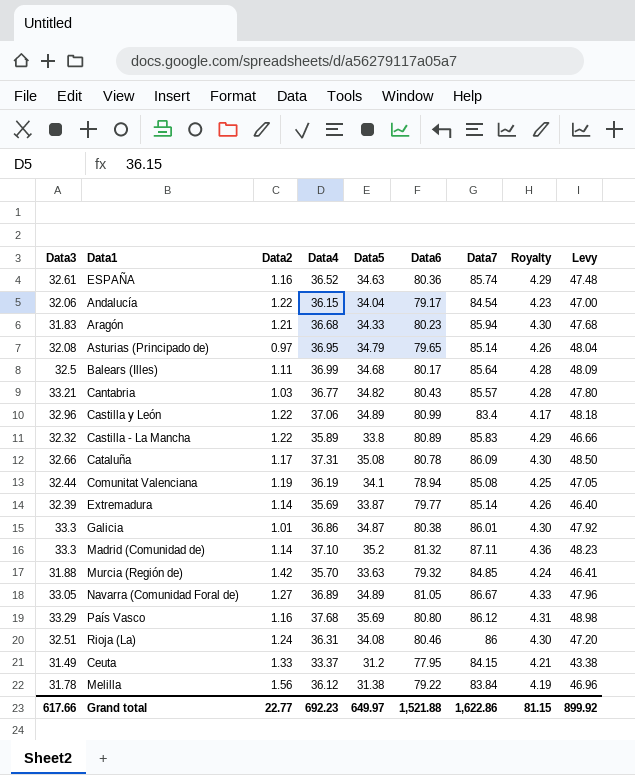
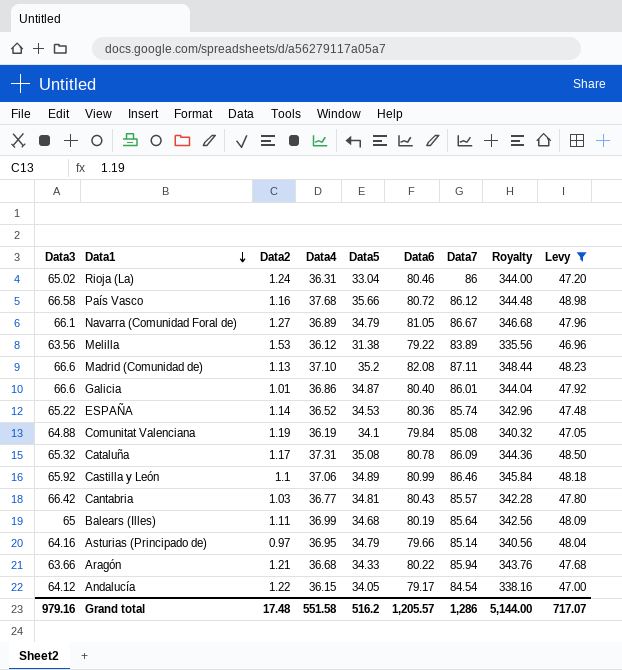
filter: none -> Levy >= 46.96
row order: none -> Data1 descending
column Royalty | formula: [Data7] * 0.05 -> [Data7] * 4
Rioja (La) | Data3: 32.51 -> 65.02
Rioja (La) | Data5: 34.08 -> 33.04
País Vasco | Data3: 33.29 -> 66.58
País Vasco | Data5: 35.69 -> 35.66
País Vasco | Data6: 80.80 -> 80.72
Navarra (Comunidad Foral de) | Data3: 33.05 -> 66.1
Navarra (Comunidad Foral de) | Data5: 34.89 -> 34.79
Melilla | Data3: 31.78 -> 63.56
Melilla | Data2: 1.56 -> 1.53
Melilla | Data7: 83.84 -> 83.89
Madrid (Comunidad de) | Data3: 33.3 -> 66.6
Madrid (Comunidad de) | Data2: 1.14 -> 1.13
Madrid (Comunidad de) | Data6: 81.32 -> 82.08
Galicia | Data3: 33.3 -> 66.6
Galicia | Data6: 80.38 -> 80.40
ESPAÑA | Data3: 32.61 -> 65.22
ESPAÑA | Data2: 1.16 -> 1.14
ESPAÑA | Data5: 34.63 -> 34.53
Comunitat Valenciana | Data3: 32.44 -> 64.88
Comunitat Valenciana | Data6: 78.94 -> 79.84
Cataluña | Data3: 32.66 -> 65.32
Castilla y León | Data3: 32.96 -> 65.92
Castilla y León | Data2: 1.22 -> 1.1
Castilla y León | Data7: 83.4 -> 86.46
Cantabria | Data3: 33.21 -> 66.42
Cantabria | Data5: 34.82 -> 34.81
Balears (Illes) | Data3: 32.5 -> 65
Balears (Illes) | Data6: 80.17 -> 80.19
Asturias (Principado de) | Data3: 32.08 -> 64.16
Asturias (Principado de) | Data6: 79.65 -> 79.66
Aragón | Data3: 31.83 -> 63.66
Aragón | Data6: 80.23 -> 80.22
Andalucía | Data3: 32.06 -> 64.12
Andalucía | Data5: 34.04 -> 34.05
Grand total | Data3: 617.66 -> 979.16
Grand total | Data2: 22.77 -> 17.48
Grand total | Data4: 692.23 -> 551.58
Grand total | Data5: 649.97 -> 516.2
Grand total | Data6: 1,521.88 -> 1,205.57
Grand total | Data7: 1,622.86 -> 1,286
Grand total | Royalty: 81.15 -> 5,144.00
Grand total | Levy: 899.92 -> 717.07

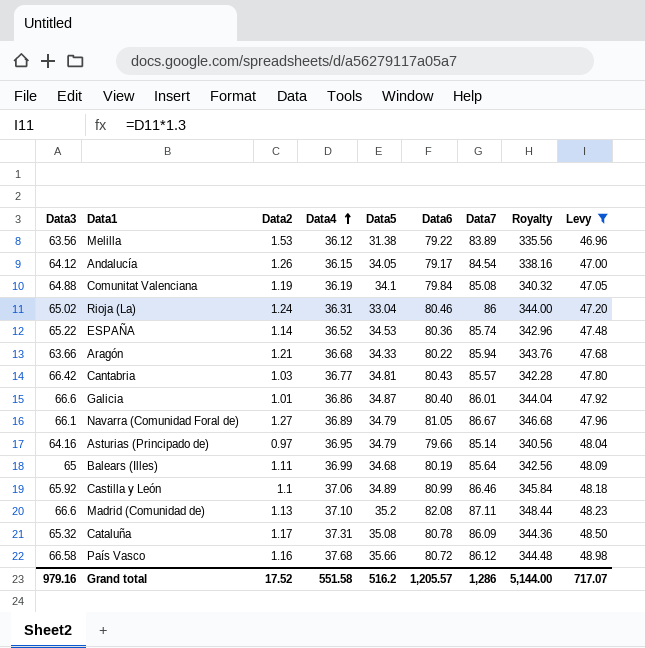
row order: Data1 descending -> Data4 ascending
Andalucía | Data2: 1.22 -> 1.26
Grand total | Data2: 17.48 -> 17.52

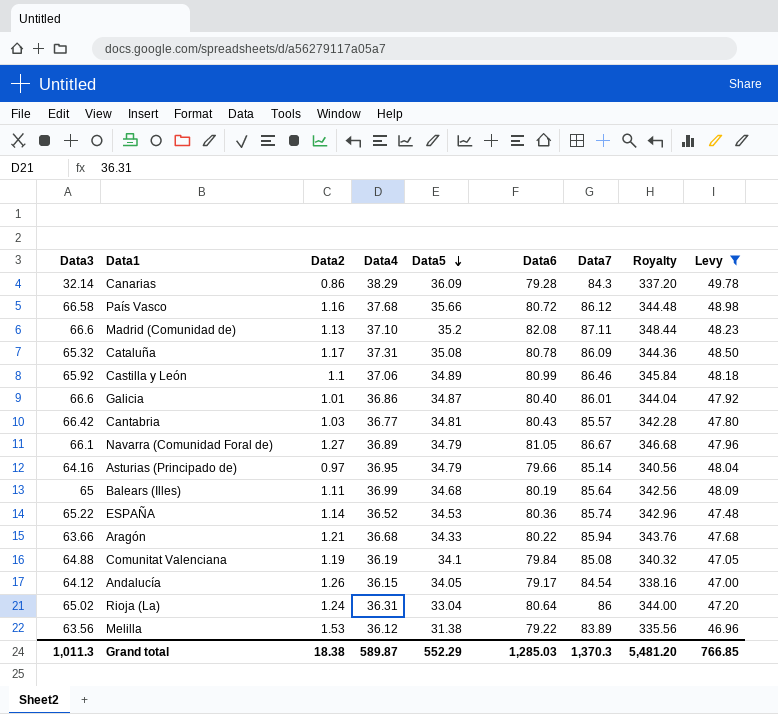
row order: Data4 ascending -> Data5 descending
row Canarias: none -> 32.14 | 0.86 | 38.29 | 36.09 | 79.28 | 84.3 | 337.20 | 49.78
Rioja (La) | Data6: 80.46 -> 80.64
Grand total | Data3: 979.16 -> 1,011.3
Grand total | Data2: 17.52 -> 18.38
Grand total | Data4: 551.58 -> 589.87
Grand total | Data5: 516.2 -> 552.29
Grand total | Data6: 1,205.57 -> 1,285.03
Grand total | Data7: 1,286 -> 1,370.3
Grand total | Royalty: 5,144.00 -> 5,481.20
Grand total | Levy: 717.07 -> 766.85

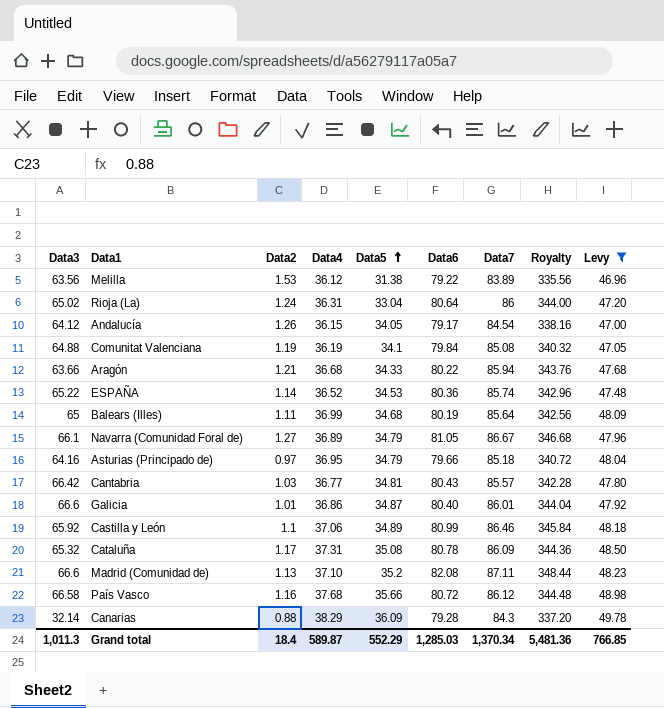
row order: Data5 descending -> Data5 ascending
Asturias (Principado de) | Data7: 85.14 -> 85.18
Asturias (Principado de) | Royalty: 340.56 -> 340.72
Canarias | Data2: 0.86 -> 0.88
Grand total | Data2: 18.38 -> 18.4
Grand total | Data7: 1,370.3 -> 1,370.34
Grand total | Royalty: 5,481.20 -> 5,481.36

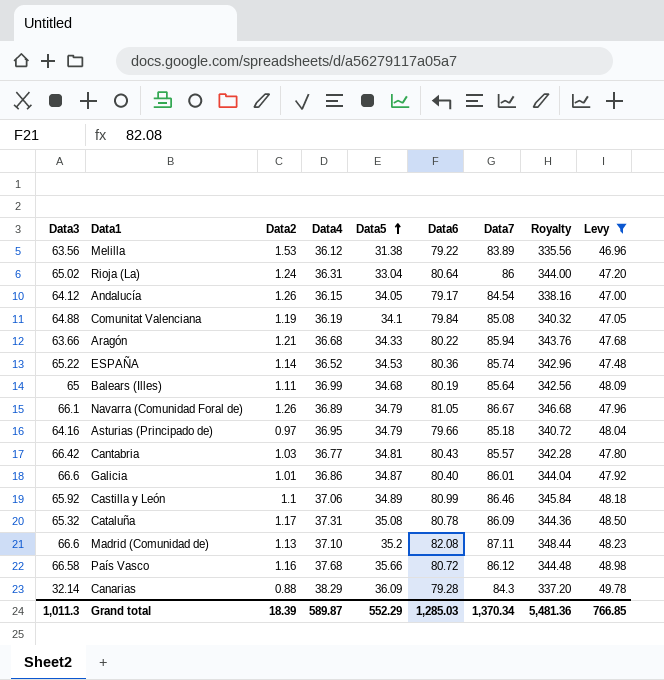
Navarra (Comunidad Foral de) | Data2: 1.27 -> 1.26
Grand total | Data2: 18.4 -> 18.39

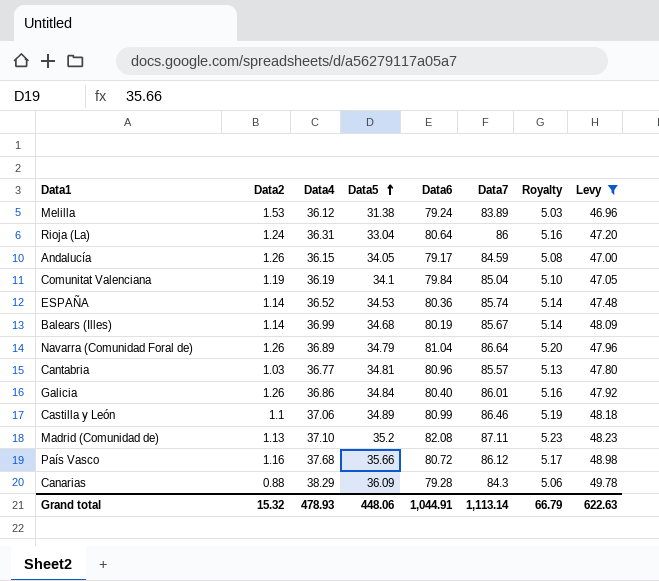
column Data3 | position: 1 -> none
column Royalty | formula: [Data7] * 4 -> [Data7] * 0.06
row Aragón: 63.66 | 1.21 | 36.68 | 34.33 | 80.22 | 85.94 | 343.76 | 47.68 -> none
row Asturias (Principado de): 64.16 | 0.97 | 36.95 | 34.79 | 79.66 | 85.18 | 340.72 | 48.04 -> none
row Cataluña: 65.32 | 1.17 | 37.31 | 35.08 | 80.78 | 86.09 | 344.36 | 48.50 -> none
Melilla | Data6: 79.22 -> 79.24
Andalucía | Data7: 84.54 -> 84.59
Comunitat Valenciana | Data7: 85.08 -> 85.04
Balears (Illes) | Data2: 1.11 -> 1.14
Balears (Illes) | Data7: 85.64 -> 85.67
Navarra (Comunidad Foral de) | Data6: 81.05 -> 81.04
Navarra (Comunidad Foral de) | Data7: 86.67 -> 86.64
Cantabria | Data6: 80.43 -> 80.96
Galicia | Data2: 1.01 -> 1.26
Galicia | Data5: 34.87 -> 34.84
Grand total | Data2: 18.39 -> 15.32
Grand total | Data4: 589.87 -> 478.93
Grand total | Data5: 552.29 -> 448.06
Grand total | Data6: 1,285.03 -> 1,044.91
Grand total | Data7: 1,370.34 -> 1,113.14
Grand total | Royalty: 5,481.36 -> 66.79
Grand total | Levy: 766.85 -> 622.63

